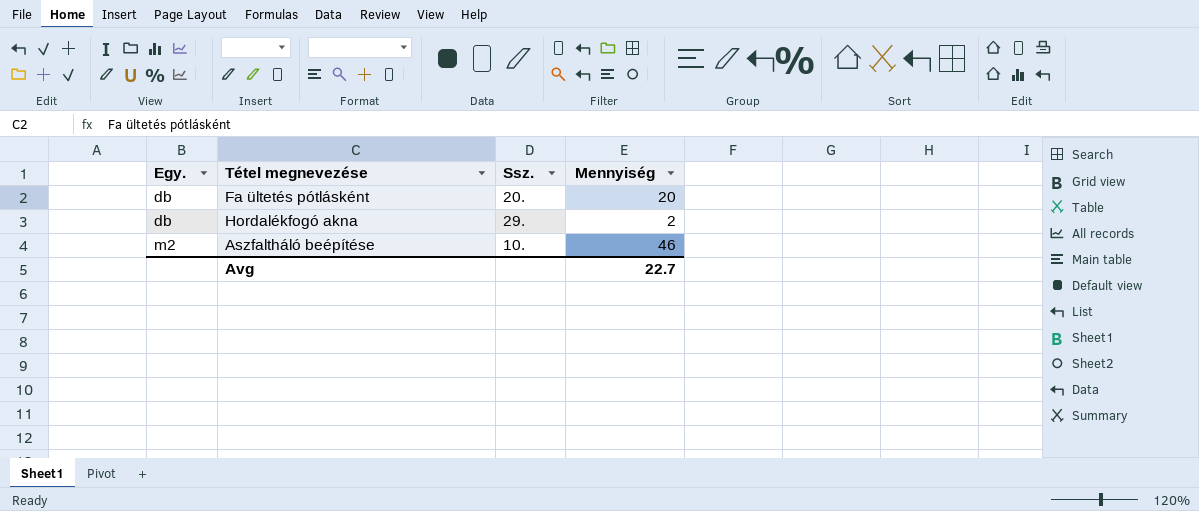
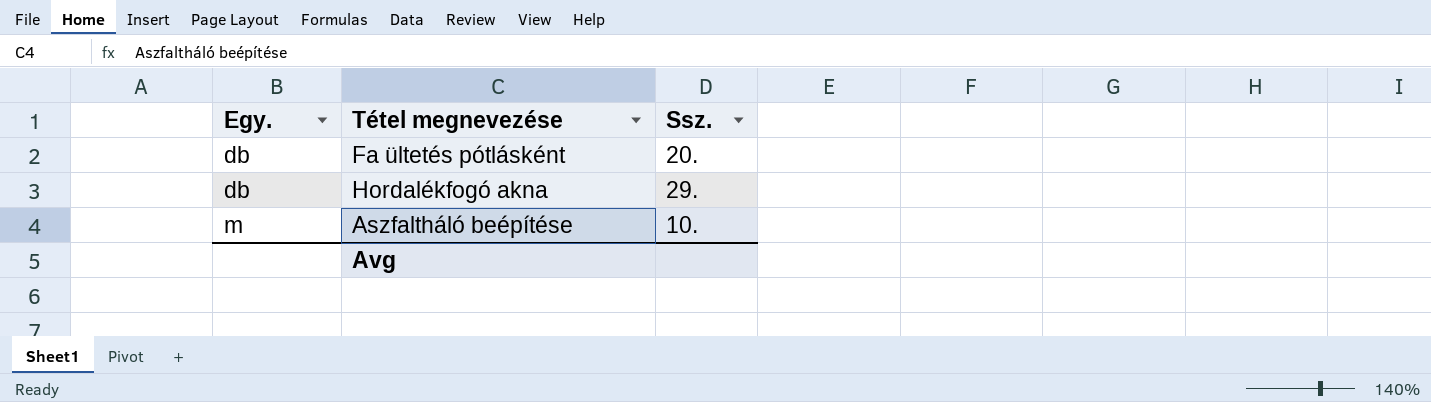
column Mennyiség | position: 4 -> none
Aszfaltháló beépítése | Egy.: m2 -> m

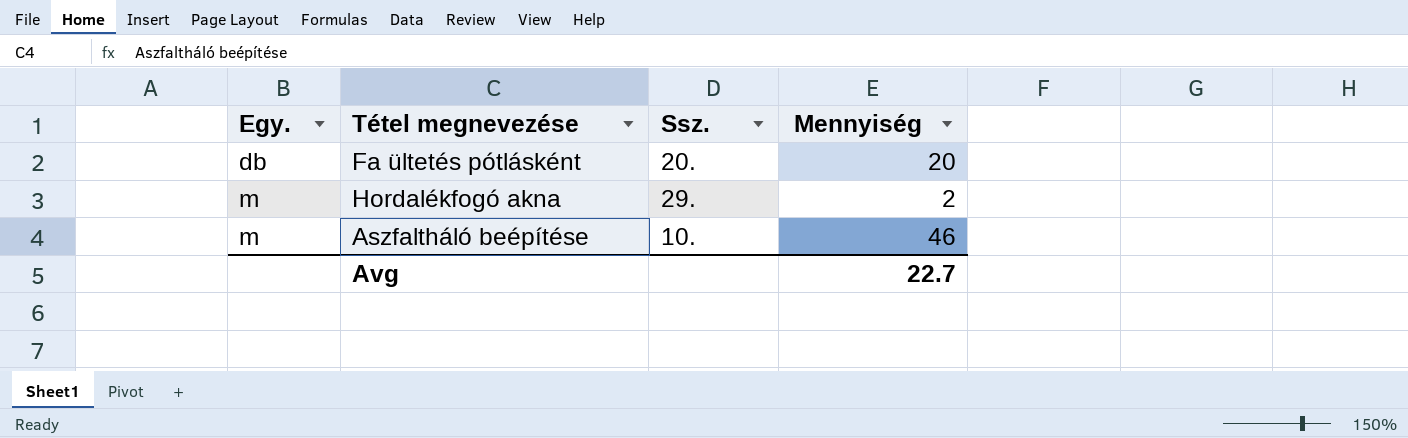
column Mennyiség | position: none -> 4
Hordalékfogó akna | Egy.: db -> m

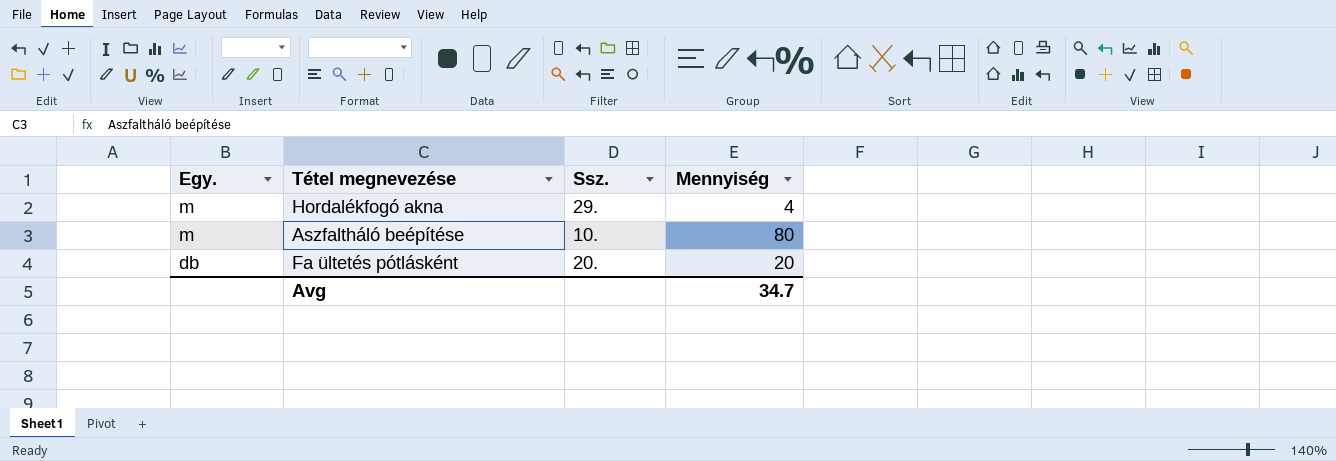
row order: Egy. ascending -> Egy. descending
Hordalékfogó akna | Mennyiség: 2 -> 4
Aszfaltháló beépítése | Mennyiség: 46 -> 80
Avg | Mennyiség: 22.7 -> 34.7

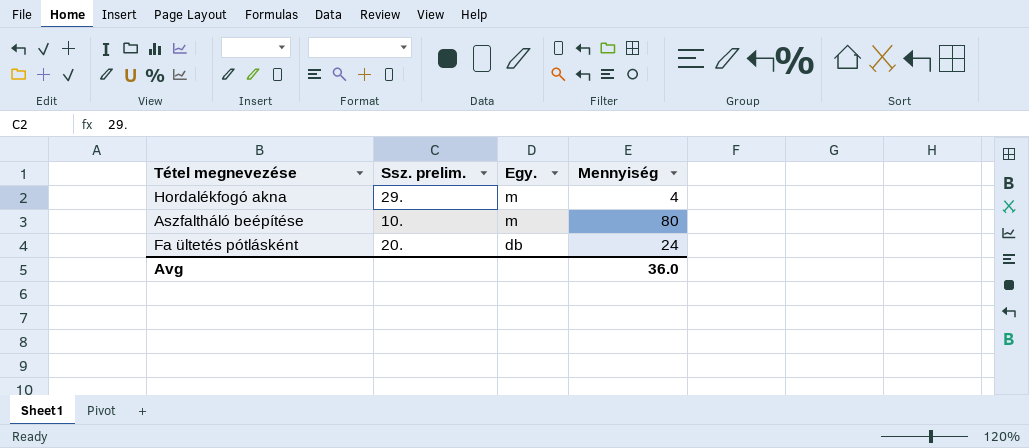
column name: Ssz. -> Ssz. prelim.
column Egy. | position: 1 -> 3
Fa ültetés pótlásként | Mennyiség: 20 -> 24
Avg | Mennyiség: 34.7 -> 36.0

